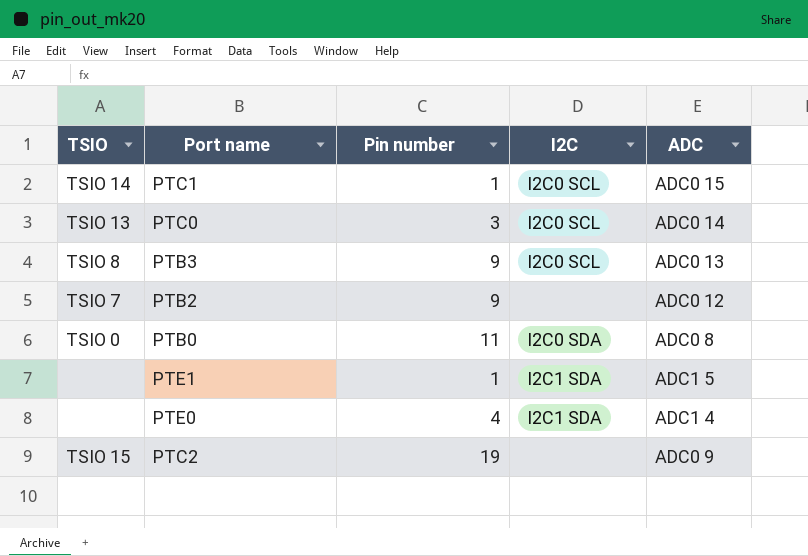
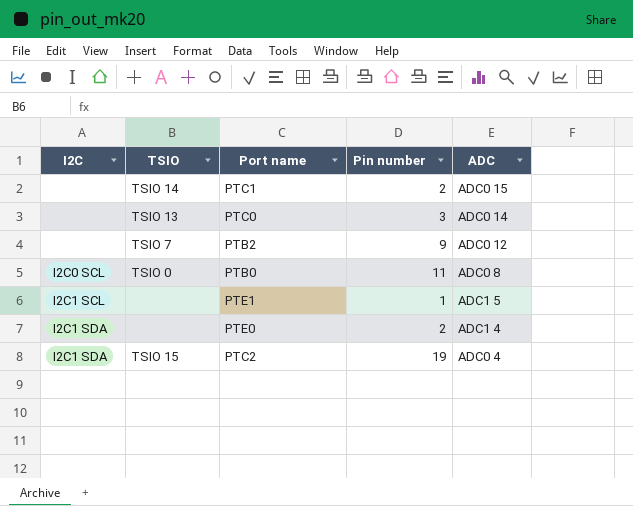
column I2C | position: 4 -> 1
row PTB3: TSIO 8 | 9 | I2C0 SCL | ADC0 13 -> none
PTC1 | I2C: I2C0 SCL -> none
PTC1 | Pin number: 1 -> 2
PTC0 | I2C: I2C0 SCL -> none
PTB0 | I2C: I2C0 SDA -> I2C0 SCL
PTE1 | I2C: I2C1 SDA -> I2C1 SCL
PTE0 | Pin number: 4 -> 2
PTC2 | I2C: none -> I2C1 SDA
PTC2 | ADC: ADC0 9 -> ADC0 4

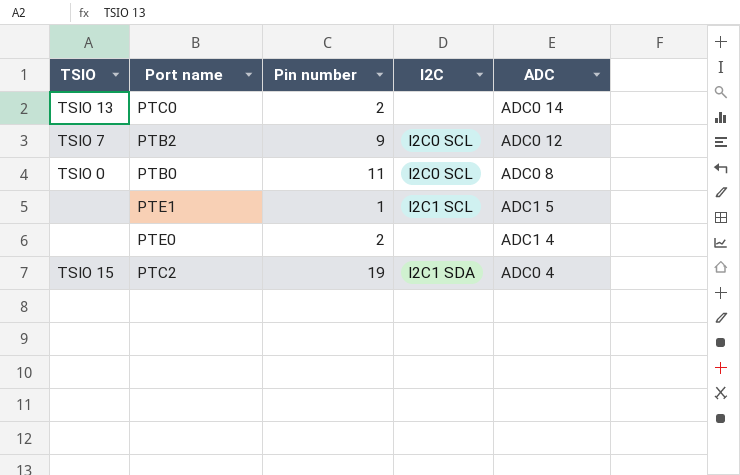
column I2C | position: 1 -> 4
row PTC1: none | TSIO 14 | 2 | ADC0 15 -> none
PTC0 | Pin number: 3 -> 2
PTB2 | I2C: none -> I2C0 SCL
PTE0 | I2C: I2C1 SDA -> none

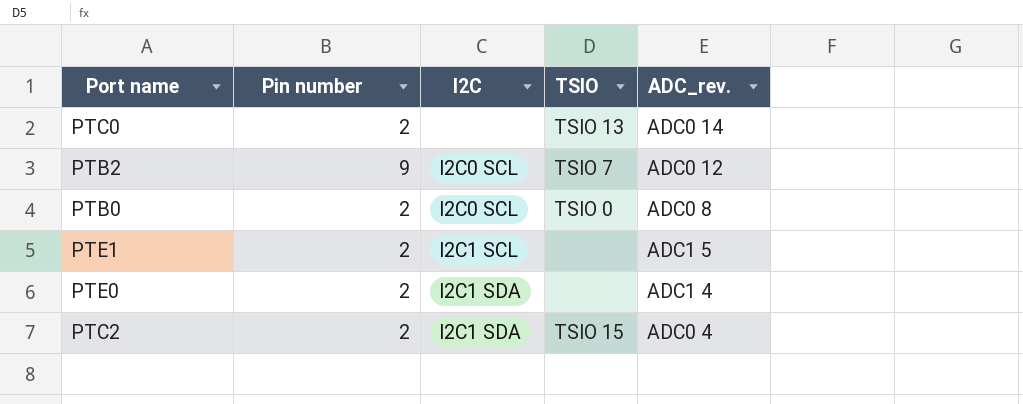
column TSIO | position: 1 -> 4
column name: ADC -> ADC_rev.
PTB0 | Pin number: 11 -> 2
PTE1 | Pin number: 1 -> 2
PTE0 | I2C: none -> I2C1 SDA
PTC2 | Pin number: 19 -> 2

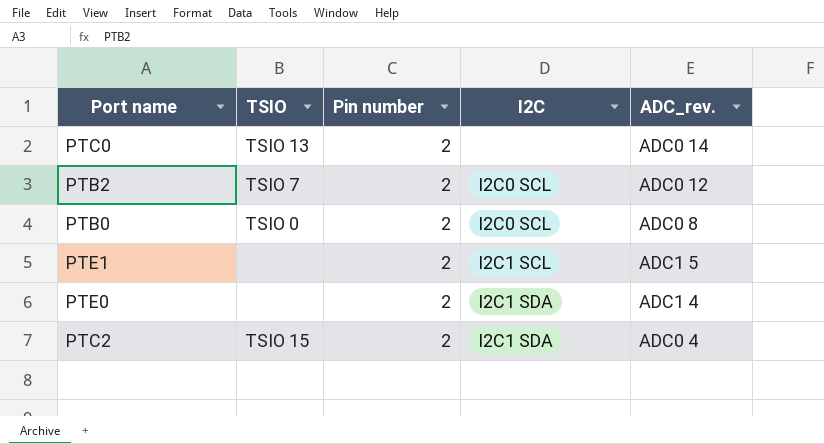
column TSIO | position: 4 -> 2
PTB2 | Pin number: 9 -> 2

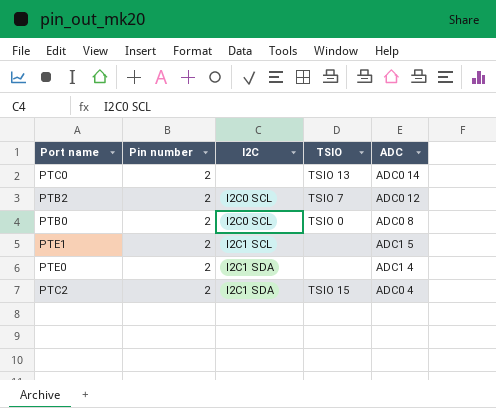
column TSIO | position: 2 -> 4
column name: ADC_rev. -> ADC

